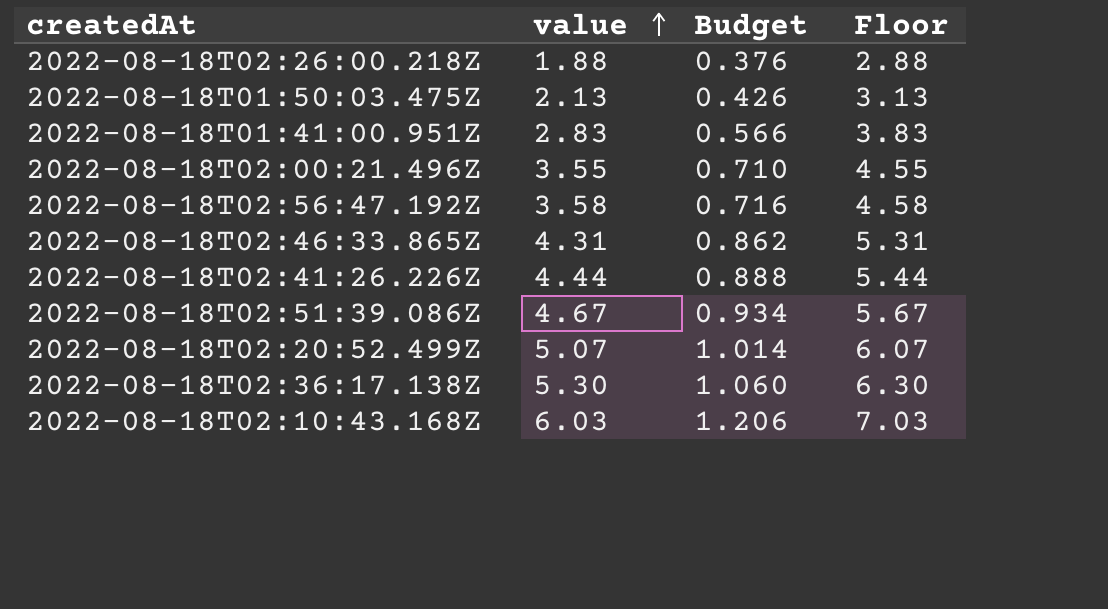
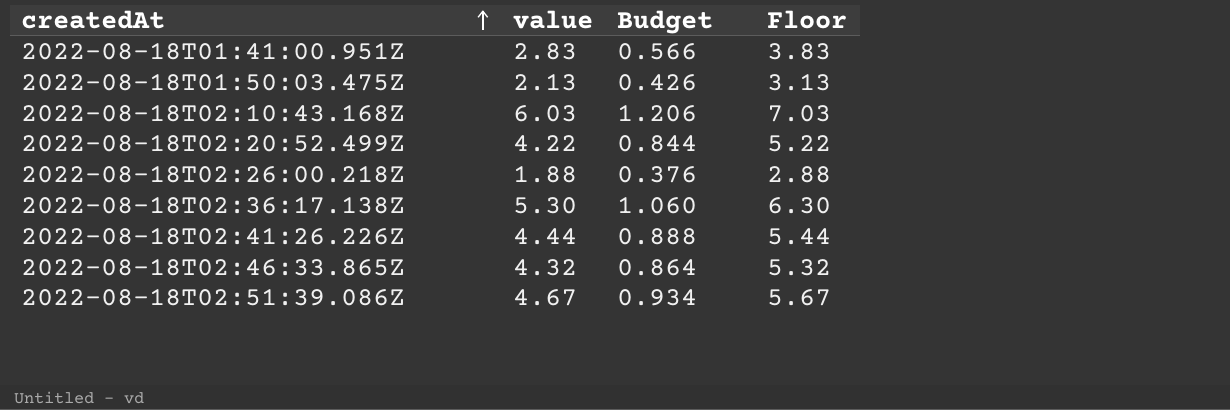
row order: value ascending -> createdAt ascending
row 2022-08-18T02:00:21.496Z: 3.55 | 0.710 | 4.55 -> none
row 2022-08-18T02:56:47.192Z: 3.58 | 0.716 | 4.58 -> none
2022-08-18T02:20:52.499Z | value: 5.07 -> 4.22
2022-08-18T02:20:52.499Z | Budget: 1.014 -> 0.844
2022-08-18T02:20:52.499Z | Floor: 6.07 -> 5.22
2022-08-18T02:46:33.865Z | value: 4.31 -> 4.32
2022-08-18T02:46:33.865Z | Budget: 0.862 -> 0.864
2022-08-18T02:46:33.865Z | Floor: 5.31 -> 5.32

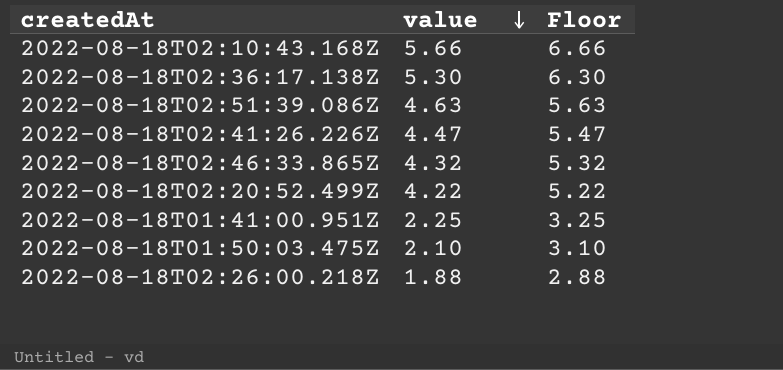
row order: createdAt ascending -> value descending
column Budget | formula: [value] * 0.2 -> none
2022-08-18T02:10:43.168Z | value: 6.03 -> 5.66
2022-08-18T02:10:43.168Z | Floor: 7.03 -> 6.66
2022-08-18T02:51:39.086Z | value: 4.67 -> 4.63
2022-08-18T02:51:39.086Z | Floor: 5.67 -> 5.63
2022-08-18T02:41:26.226Z | value: 4.44 -> 4.47
2022-08-18T02:41:26.226Z | Floor: 5.44 -> 5.47
2022-08-18T01:41:00.951Z | value: 2.83 -> 2.25
2022-08-18T01:41:00.951Z | Floor: 3.83 -> 3.25
2022-08-18T01:50:03.475Z | value: 2.13 -> 2.10
2022-08-18T01:50:03.475Z | Floor: 3.13 -> 3.10

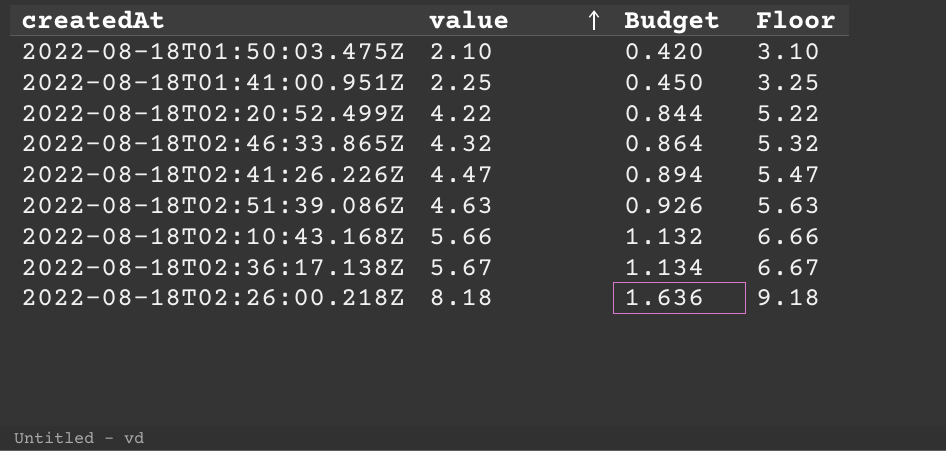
row order: value descending -> value ascending
column Budget | formula: none -> [value] * 0.2
2022-08-18T02:36:17.138Z | value: 5.30 -> 5.67
2022-08-18T02:36:17.138Z | Floor: 6.30 -> 6.67
2022-08-18T02:26:00.218Z | value: 1.88 -> 8.18
2022-08-18T02:26:00.218Z | Floor: 2.88 -> 9.18

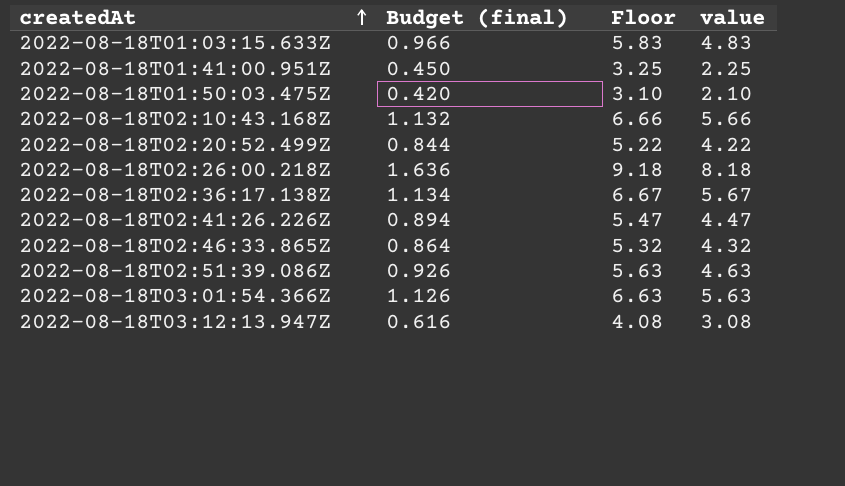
row order: value ascending -> createdAt ascending
column name: Budget -> Budget (final)
column value | position: 2 -> 4
row 2022-08-18T01:03:15.633Z: none -> 0.966 | 5.83 | 4.83
row 2022-08-18T03:01:54.366Z: none -> 1.126 | 6.63 | 5.63
row 2022-08-18T03:12:13.947Z: none -> 0.616 | 4.08 | 3.08

